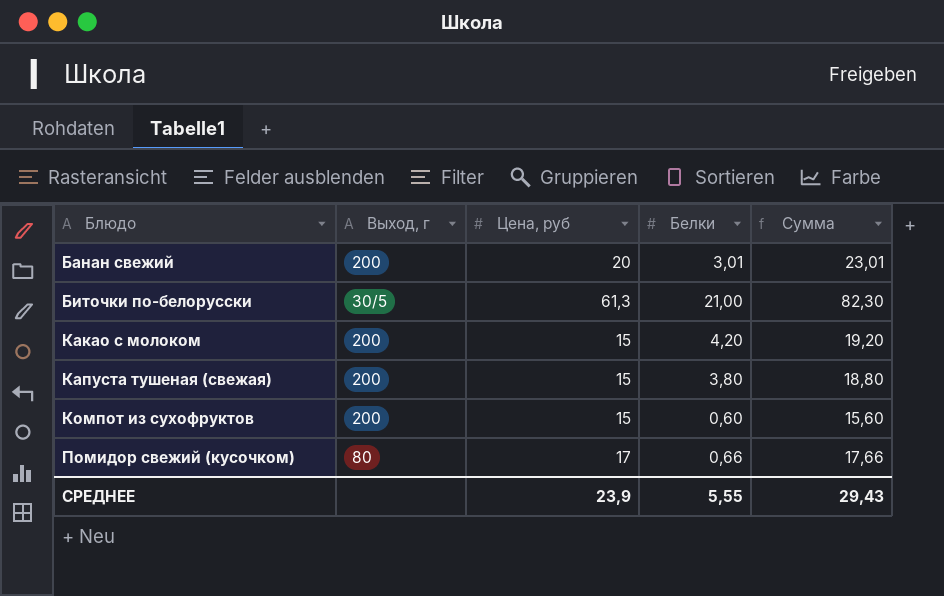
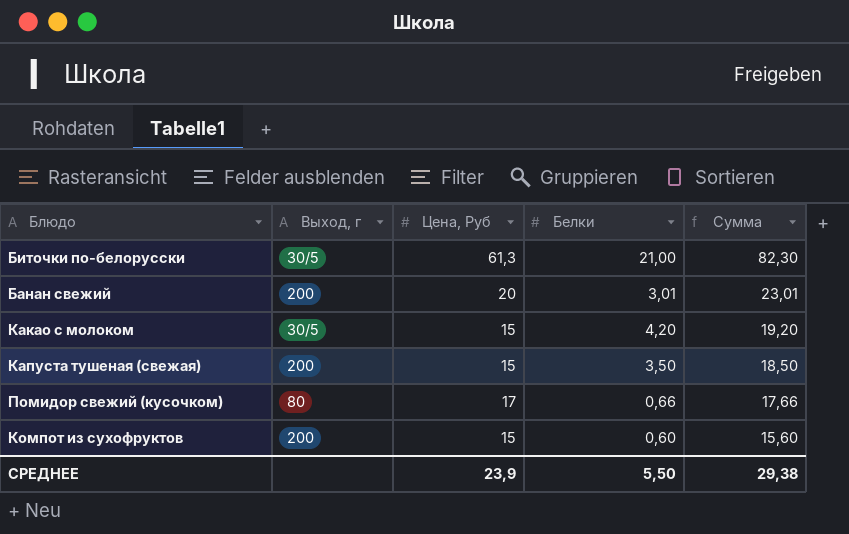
row order: Блюдо ascending -> Сумма descending
column name: Цена, руб -> Цена, Руб
Какао с молоком | Выход, г: 200 -> 30/5
Капуста тушеная (свежая) | Белки: 3,80 -> 3,50
Капуста тушеная (свежая) | Сумма: 18,80 -> 18,50
СРЕДНЕЕ | Белки: 5,55 -> 5,50
СРЕДНЕЕ | Сумма: 29,43 -> 29,38

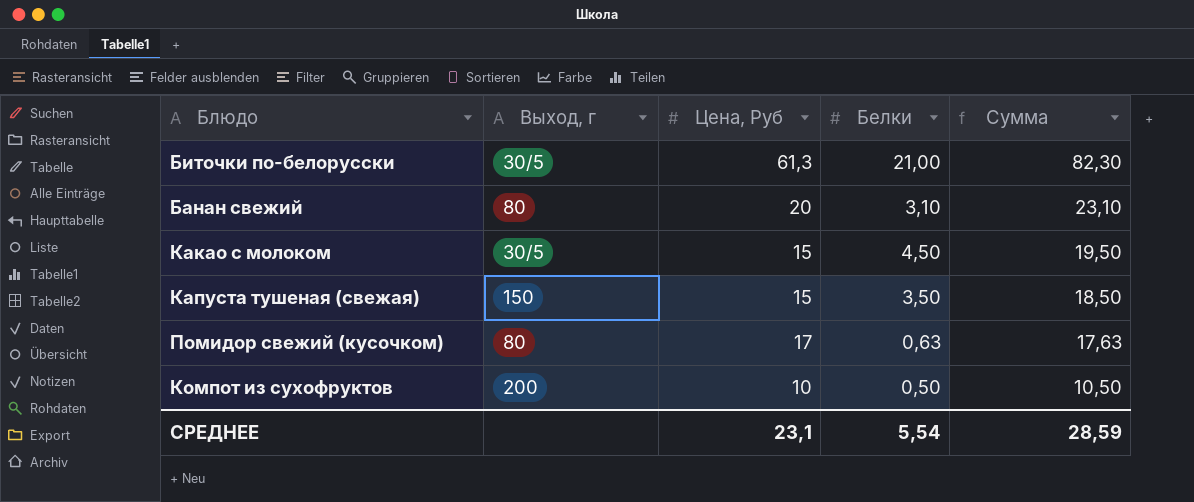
Банан свежий | Выход, г: 200 -> 80
Банан свежий | Белки: 3,01 -> 3,10
Банан свежий | Сумма: 23,01 -> 23,10
Какао с молоком | Белки: 4,20 -> 4,50
Какао с молоком | Сумма: 19,20 -> 19,50
Капуста тушеная (свежая) | Выход, г: 200 -> 150
Помидор свежий (кусочком) | Белки: 0,66 -> 0,63
Помидор свежий (кусочком) | Сумма: 17,66 -> 17,63
Компот из сухофруктов | Цена, Руб: 15 -> 10
Компот из сухофруктов | Белки: 0,60 -> 0,50
Компот из сухофруктов | Сумма: 15,60 -> 10,50
СРЕДНЕЕ | Цена, Руб: 23,9 -> 23,1
СРЕДНЕЕ | Белки: 5,50 -> 5,54
СРЕДНЕЕ | Сумма: 29,38 -> 28,59

